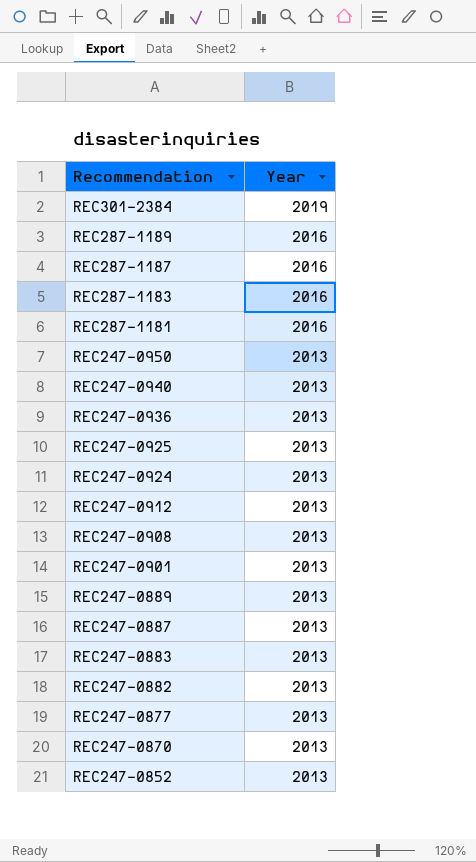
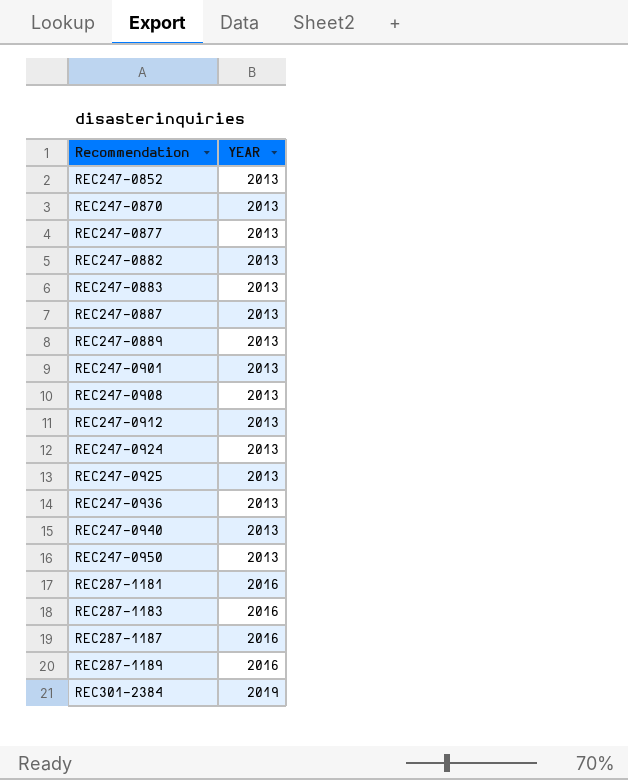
row order: Recommendation descending -> Recommendation ascending
column name: Year -> YEAR

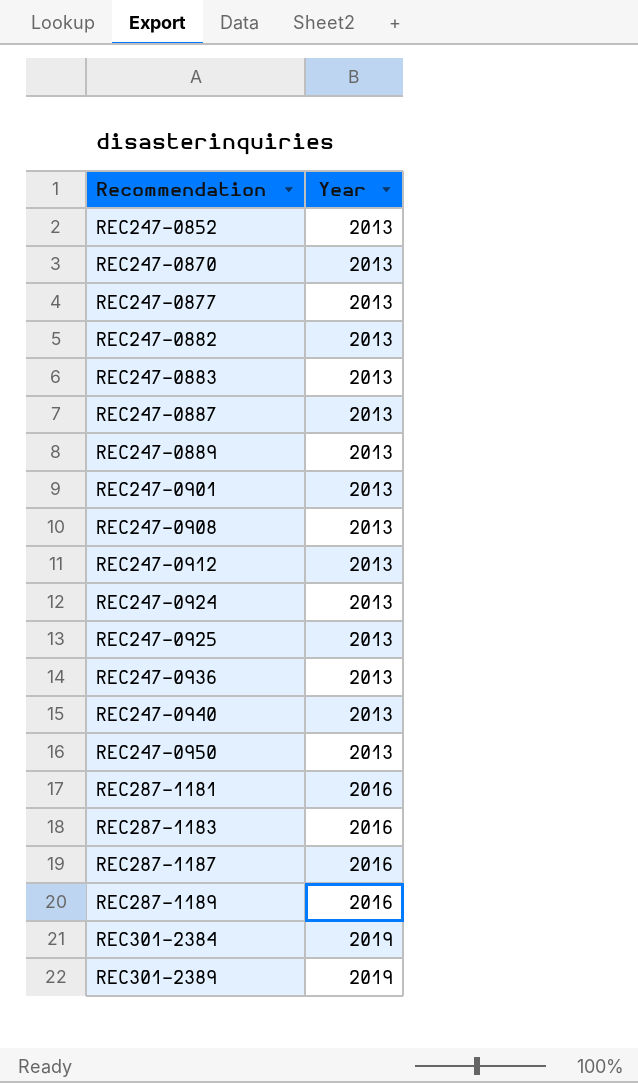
column name: YEAR -> Year
row REC301-2389: none -> 2019

